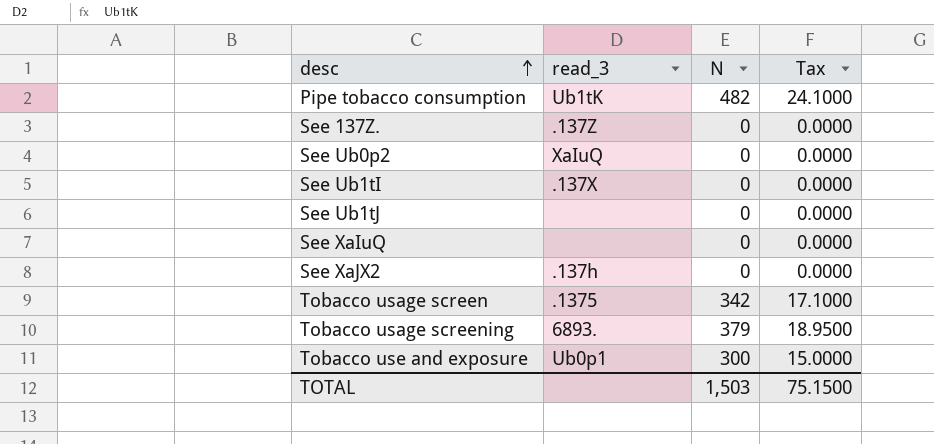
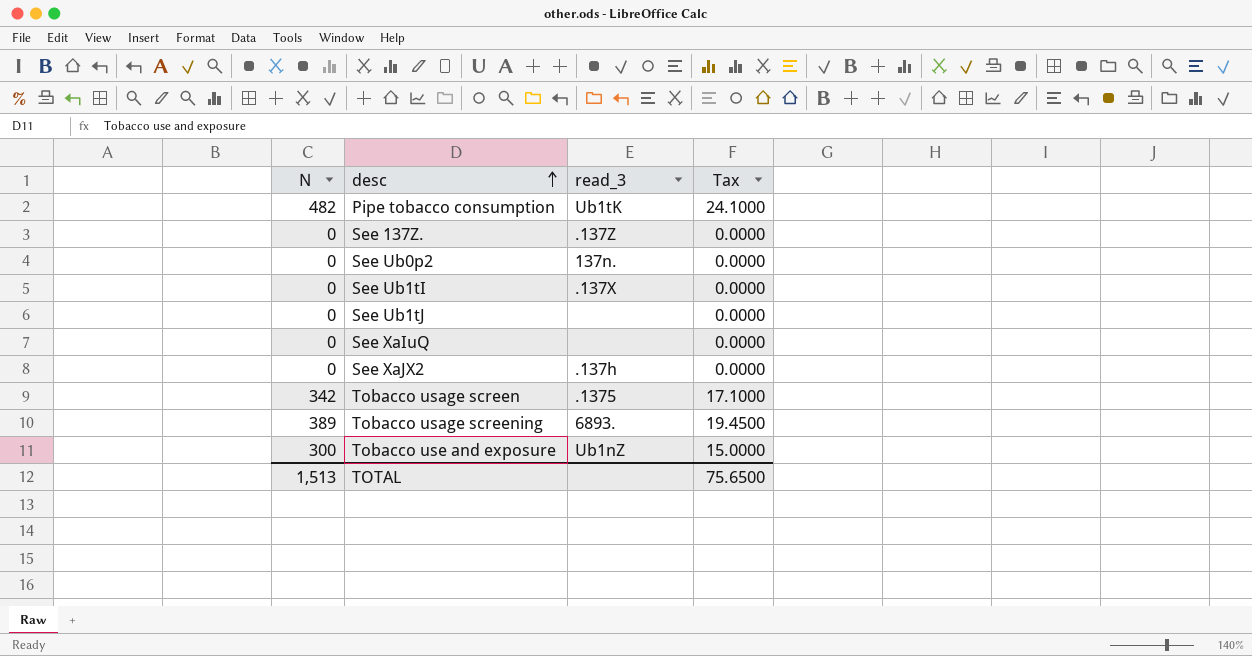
column N | position: 3 -> 1
See Ub0p2 | read_3: XaIuQ -> 137n.
Tobacco usage screening | N: 379 -> 389
Tobacco usage screening | Tax: 18.9500 -> 19.4500
Tobacco use and exposure | read_3: Ub0p1 -> Ub1nZ
TOTAL | N: 1,503 -> 1,513
TOTAL | Tax: 75.1500 -> 75.6500

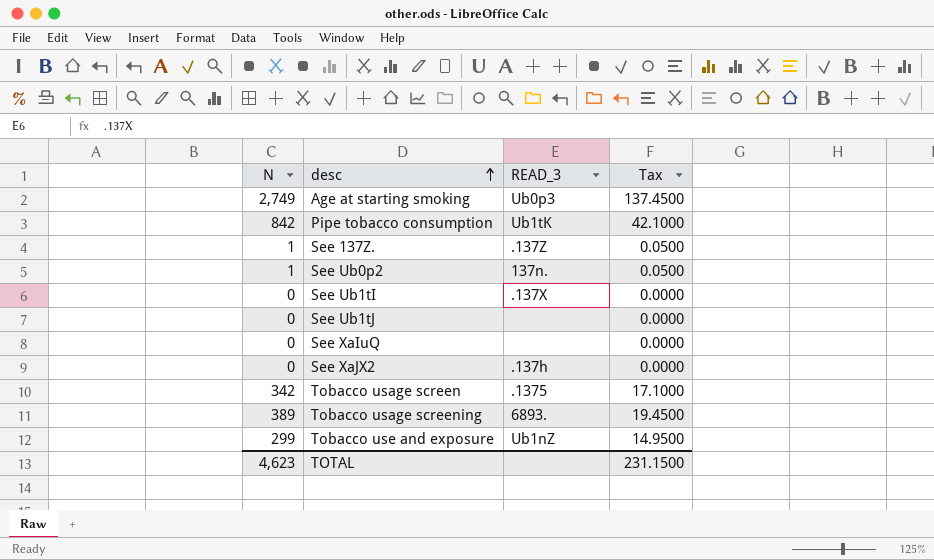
column name: read_3 -> READ_3
row Age at starting smoking: none -> 2,749 | Ub0p3 | 137.4500
Pipe tobacco consumption | N: 482 -> 842
Pipe tobacco consumption | Tax: 24.1000 -> 42.1000
See 137Z. | N: 0 -> 1
See 137Z. | Tax: 0.0000 -> 0.0500
See Ub0p2 | N: 0 -> 1
See Ub0p2 | Tax: 0.0000 -> 0.0500
Tobacco use and exposure | N: 300 -> 299
Tobacco use and exposure | Tax: 15.0000 -> 14.9500
TOTAL | N: 1,513 -> 4,623
TOTAL | Tax: 75.6500 -> 231.1500

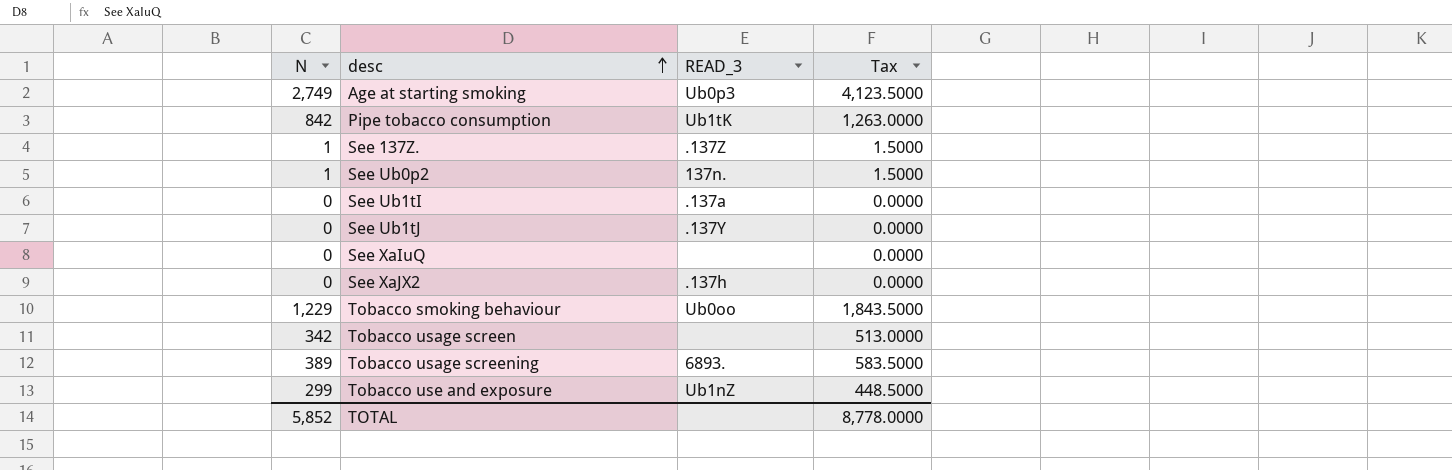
column Tax | formula: [N] * 0.05 -> [N] * 1.5
See Ub1tI | READ_3: .137X -> .137a
See Ub1tJ | READ_3: none -> .137Y
row Tobacco smoking behaviour: none -> 1,229 | Ub0oo | 1,843.5000
Tobacco usage screen | READ_3: .1375 -> none
TOTAL | N: 4,623 -> 5,852
TOTAL | Tax: 231.1500 -> 8,778.0000

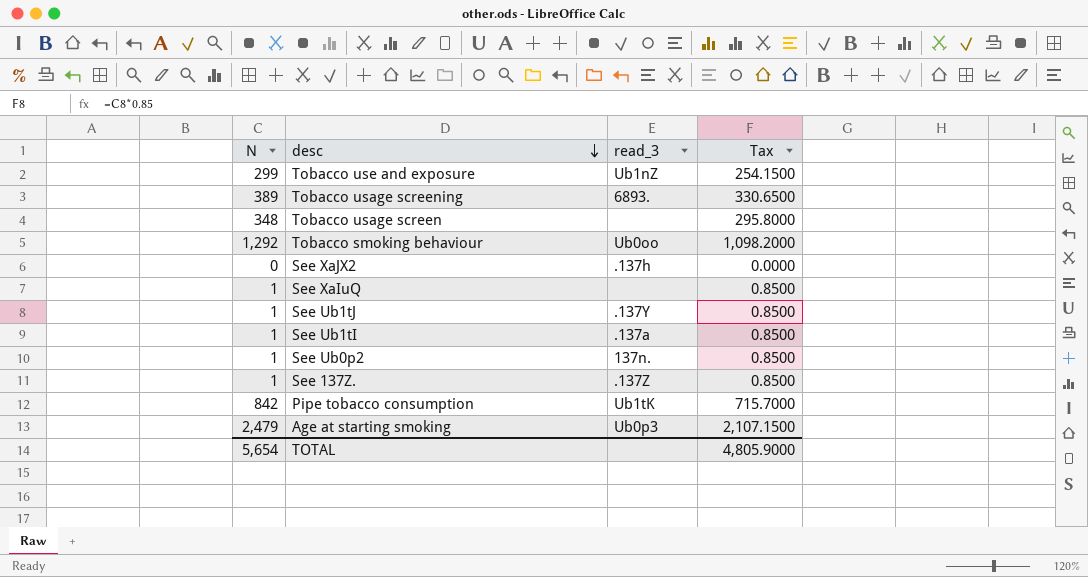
row order: desc ascending -> desc descending
column name: READ_3 -> read_3
column Tax | formula: [N] * 1.5 -> [N] * 0.85
Tobacco usage screen | N: 342 -> 348
Tobacco smoking behaviour | N: 1,229 -> 1,292
See XaIuQ | N: 0 -> 1
See Ub1tJ | N: 0 -> 1
See Ub1tI | N: 0 -> 1
Age at starting smoking | N: 2,749 -> 2,479
TOTAL | N: 5,852 -> 5,654
TOTAL | Tax: 8,778.0000 -> 4,805.9000

